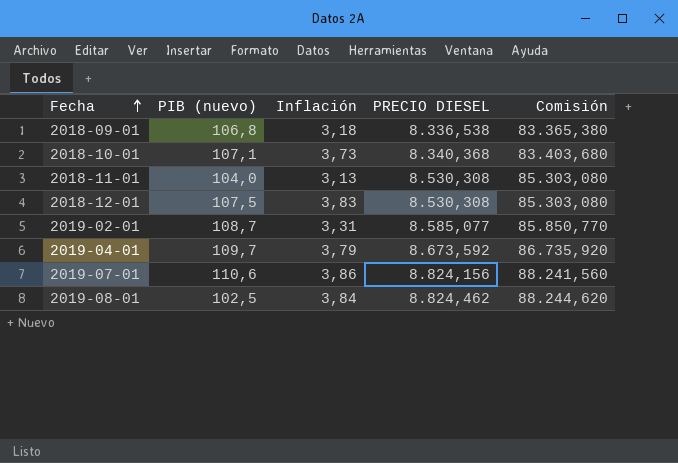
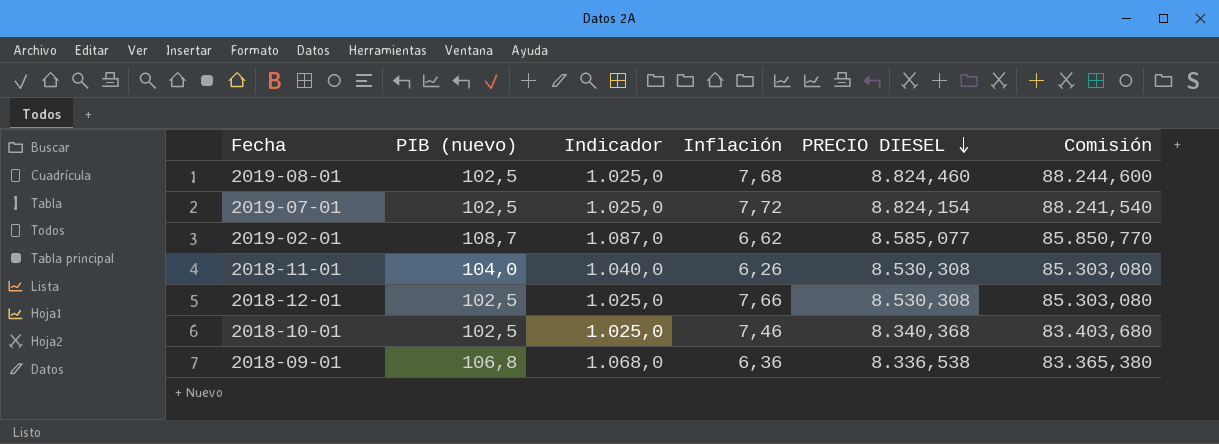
row order: Fecha ascending -> PRECIO DIESEL descending
column Indicador | formula: none -> [PIB (nuevo)] * 10
row 2019-04-01: 109,7 | 3,79 | 8.673,592 | 86.735,920 -> none
2019-08-01 | Inflación: 3,84 -> 7,68
2019-08-01 | PRECIO DIESEL: 8.824,462 -> 8.824,460
2019-08-01 | Comisión: 88.244,620 -> 88.244,600
2019-07-01 | PIB (nuevo): 110,6 -> 102,5
2019-07-01 | Inflación: 3,86 -> 7,72
2019-07-01 | PRECIO DIESEL: 8.824,156 -> 8.824,154
2019-07-01 | Comisión: 88.241,560 -> 88.241,540
2019-02-01 | Inflación: 3,31 -> 6,62
2018-11-01 | Inflación: 3,13 -> 6,26
2018-12-01 | PIB (nuevo): 107,5 -> 102,5
2018-12-01 | Inflación: 3,83 -> 7,66
2018-10-01 | PIB (nuevo): 107,1 -> 102,5
2018-10-01 | Inflación: 3,73 -> 7,46
2018-09-01 | Inflación: 3,18 -> 6,36

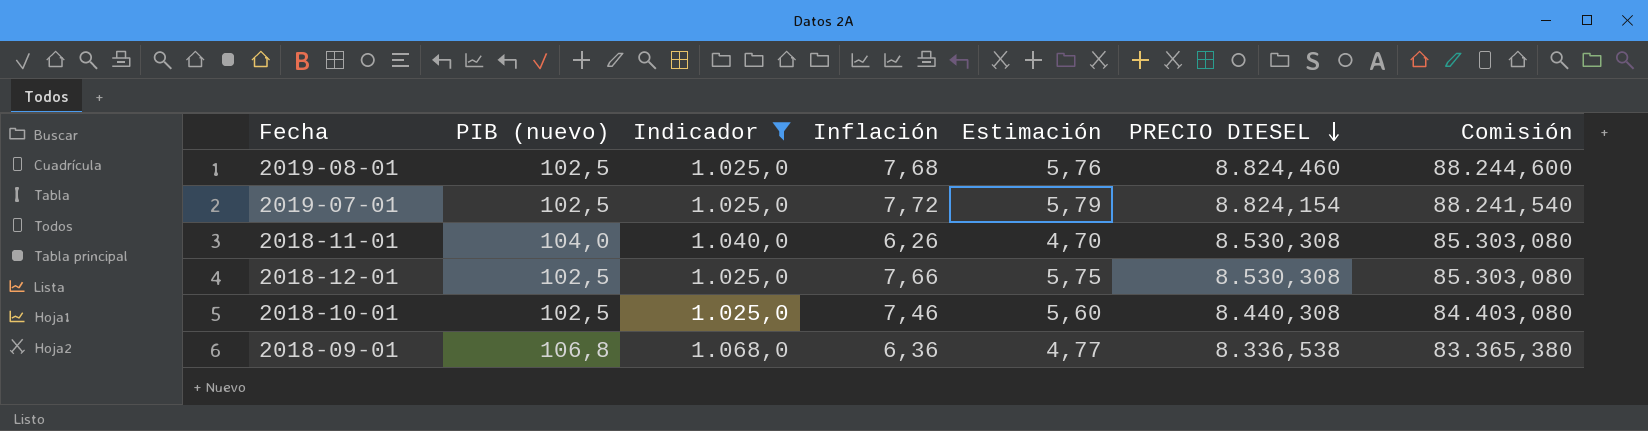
filter: none -> Indicador != 1.087,0
column Estimación | formula: none -> [Inflación] * 0,75
2018-10-01 | PRECIO DIESEL: 8.340,368 -> 8.440,308
2018-10-01 | Comisión: 83.403,680 -> 84.403,080

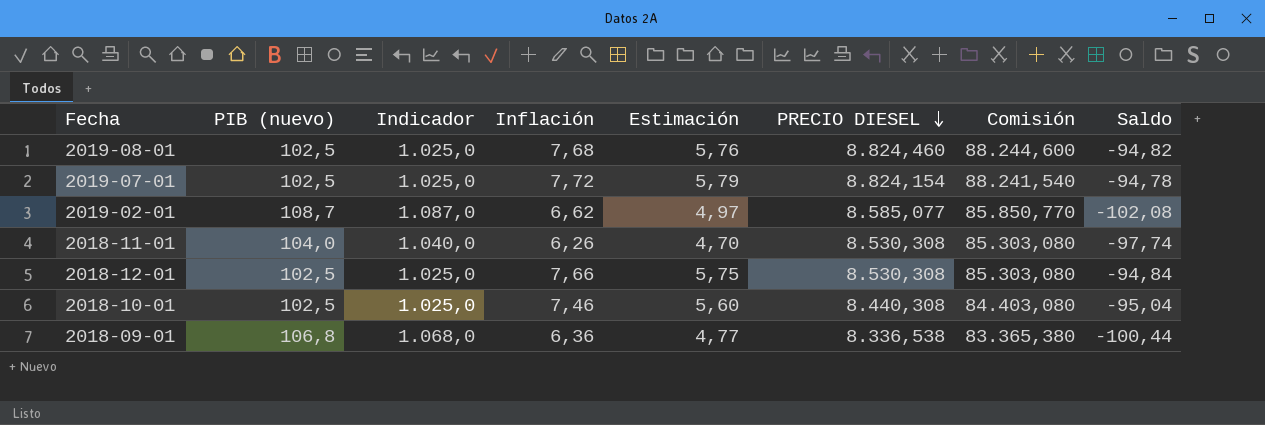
filter: Indicador != 1.087,0 -> none
column Saldo | formula: none -> [Inflación] - [PIB (nuevo)]

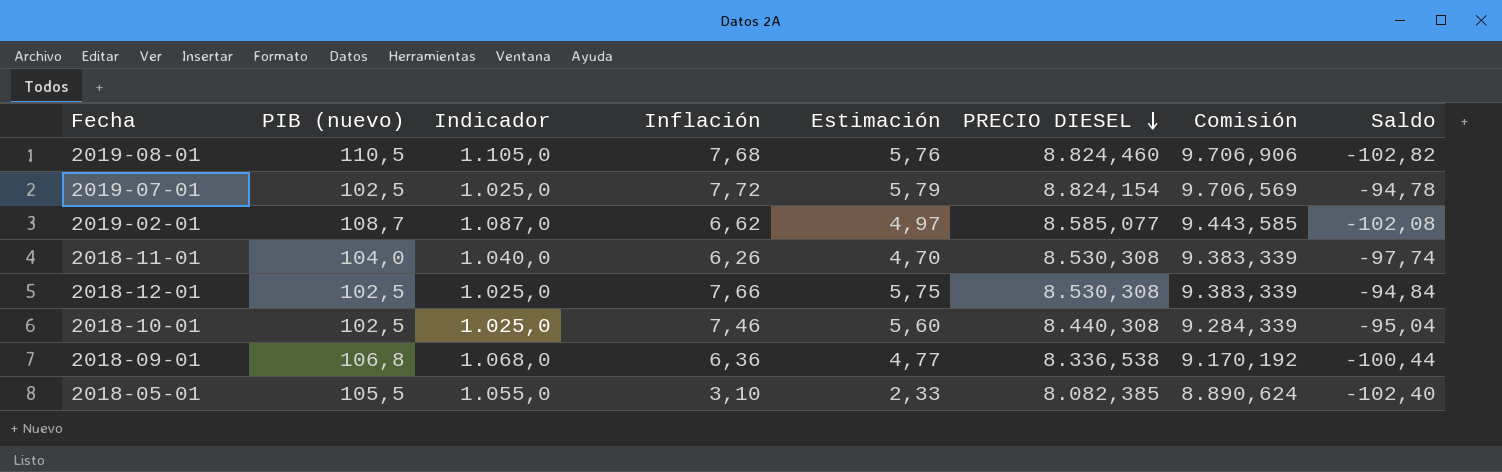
column Comisión | formula: [PRECIO DIESEL] * 10 -> [PRECIO DIESEL] * 1,1
2019-08-01 | PIB (nuevo): 102,5 -> 110,5
2019-08-01 | Indicador: 1.025,0 -> 1.105,0
2019-08-01 | Saldo: -94,82 -> -102,82
row 2018-05-01: none -> 105,5 | 1.055,0 | 3,10 | 2,33 | 8.082,385 | 8.890,624 | -102,40

